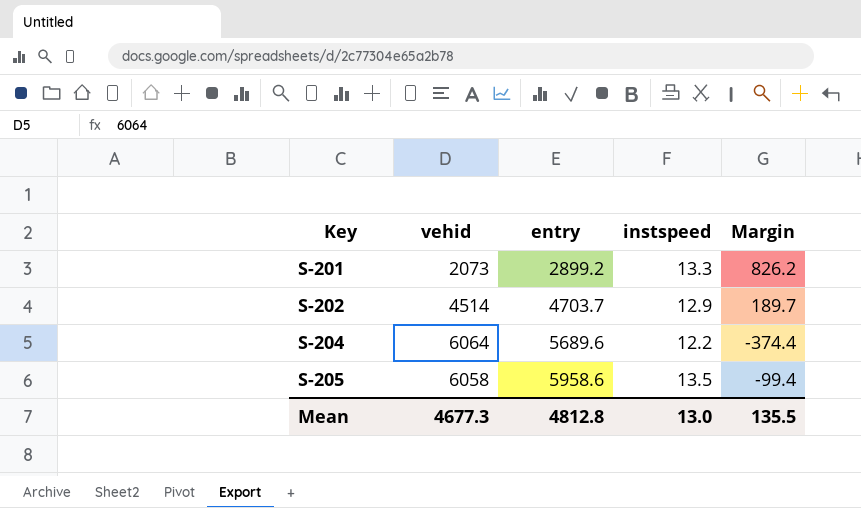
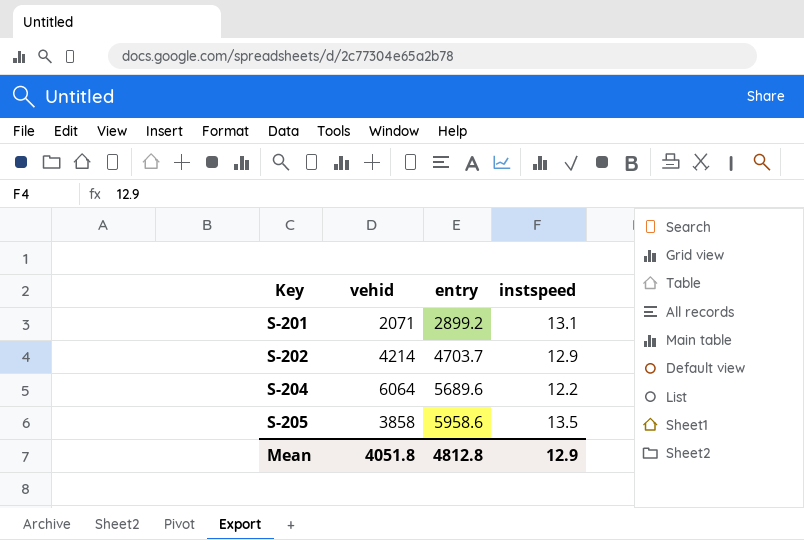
column Margin | formula: [entry] - [vehid] -> none
S-201 | vehid: 2073 -> 2071
S-201 | instspeed: 13.3 -> 13.1
S-202 | vehid: 4514 -> 4214
S-205 | vehid: 6058 -> 3858
Mean | vehid: 4677.3 -> 4051.8
Mean | instspeed: 13.0 -> 12.9

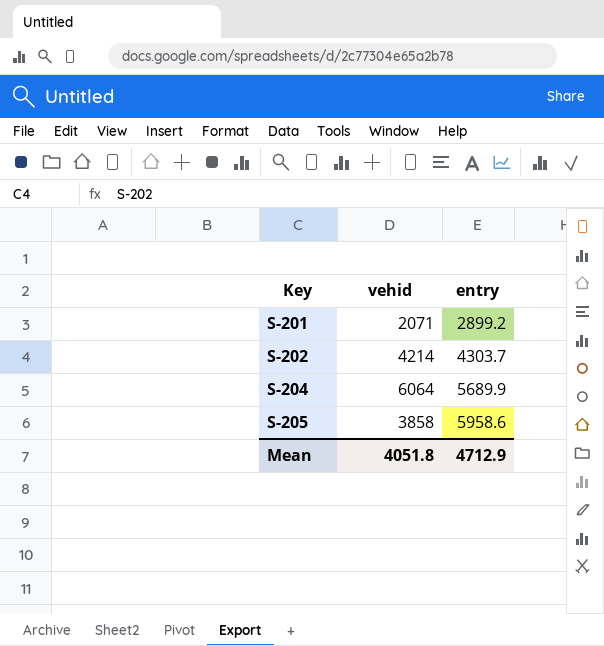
column instspeed | position: 4 -> none
S-202 | entry: 4703.7 -> 4303.7
S-204 | entry: 5689.6 -> 5689.9
Mean | entry: 4812.8 -> 4712.9

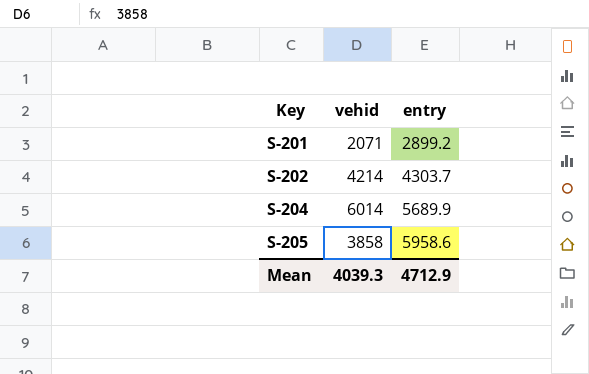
S-204 | vehid: 6064 -> 6014
Mean | vehid: 4051.8 -> 4039.3

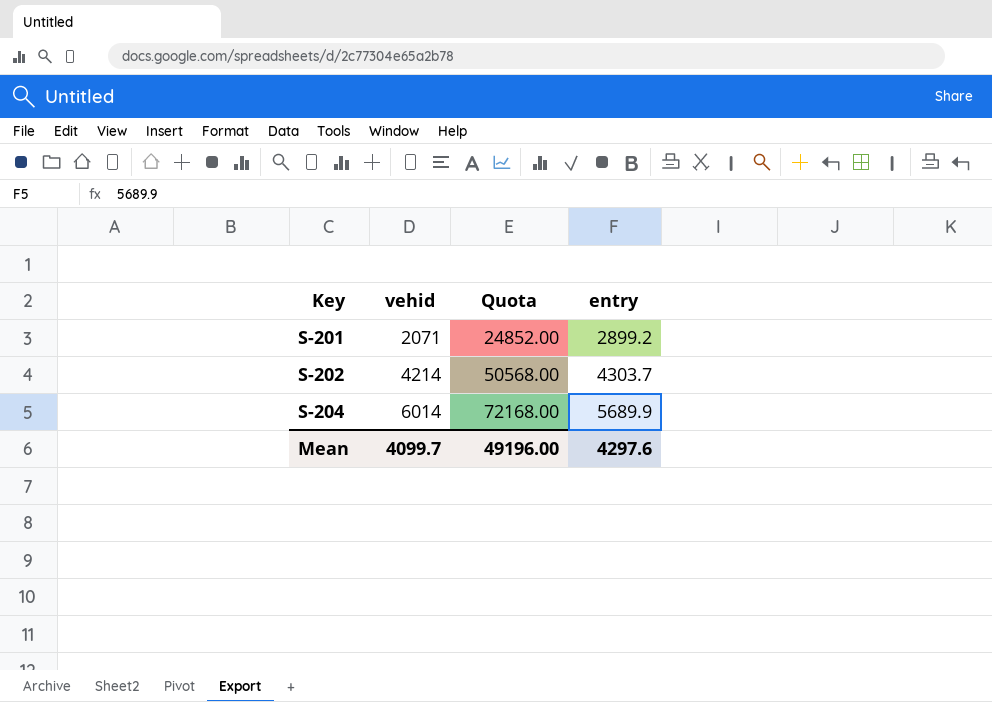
column Quota | formula: none -> [vehid] * 12
row S-205: 3858 | 5958.6 -> none
Mean | vehid: 4039.3 -> 4099.7
Mean | entry: 4712.9 -> 4297.6

